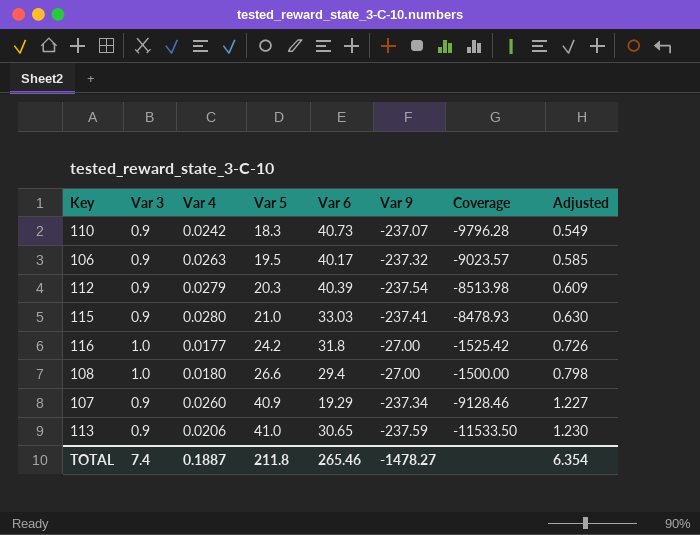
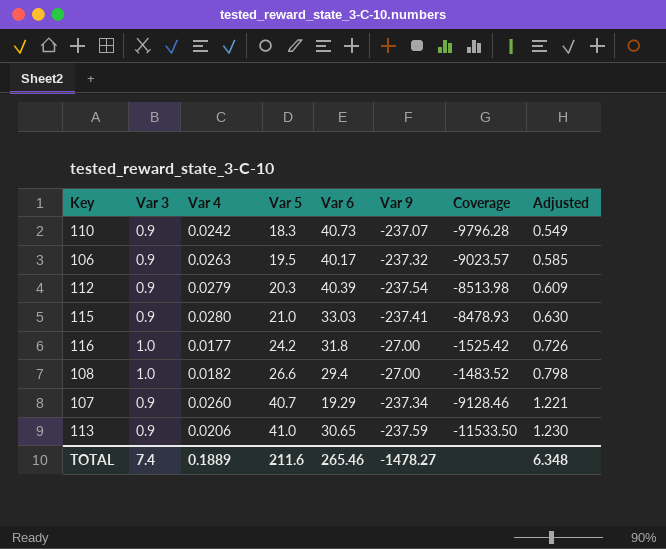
108 | Var 4: 0.0180 -> 0.0182
108 | Coverage: -1500.00 -> -1483.52
107 | Var 5: 40.9 -> 40.7
107 | Adjusted: 1.227 -> 1.221
TOTAL | Var 4: 0.1887 -> 0.1889
TOTAL | Var 5: 211.8 -> 211.6
TOTAL | Adjusted: 6.354 -> 6.348

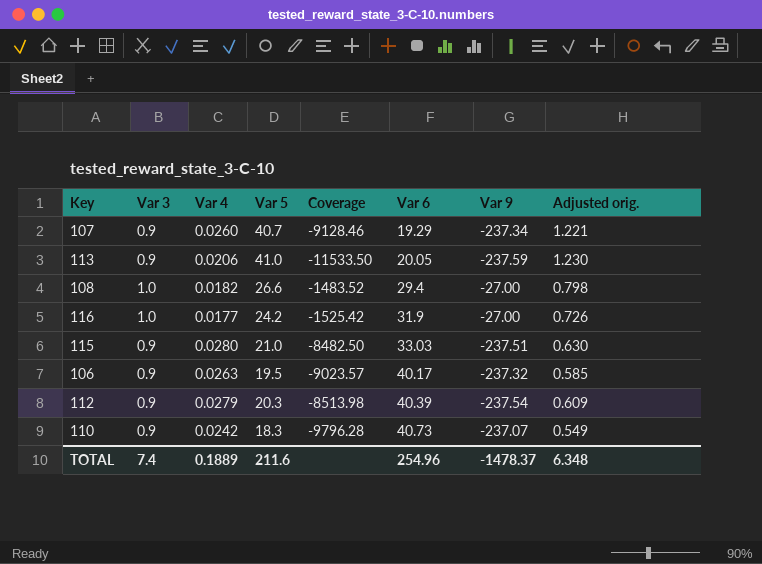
row order: Var 5 ascending -> Var 6 ascending
column Coverage | position: 7 -> 5
column name: Adjusted -> Adjusted orig.
113 | Var 6: 30.65 -> 20.05
116 | Var 6: 31.8 -> 31.9
115 | Coverage: -8478.93 -> -8482.50
115 | Var 9: -237.41 -> -237.51
TOTAL | Var 6: 265.46 -> 254.96
TOTAL | Var 9: -1478.27 -> -1478.37

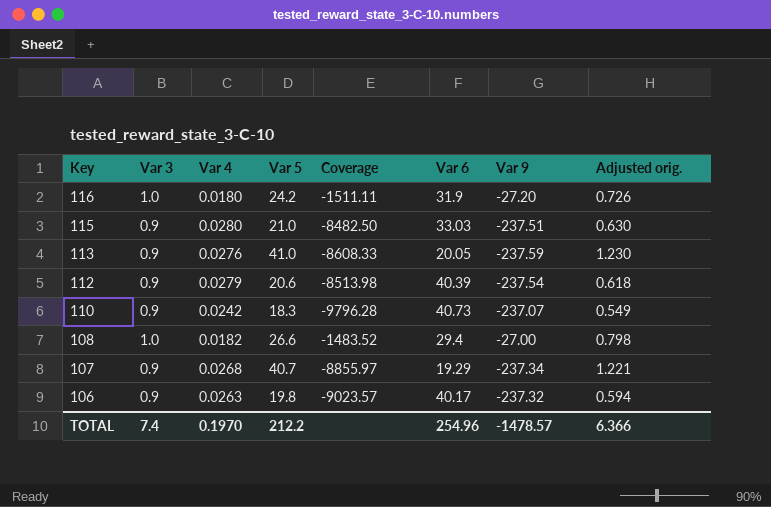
row order: Var 6 ascending -> Key descending
116 | Var 4: 0.0177 -> 0.0180
116 | Coverage: -1525.42 -> -1511.11
116 | Var 9: -27.00 -> -27.20
113 | Var 4: 0.0206 -> 0.0276
113 | Coverage: -11533.50 -> -8608.33
112 | Var 5: 20.3 -> 20.6
112 | Adjusted orig.: 0.609 -> 0.618
107 | Var 4: 0.0260 -> 0.0268
107 | Coverage: -9128.46 -> -8855.97
106 | Var 5: 19.5 -> 19.8
106 | Adjusted orig.: 0.585 -> 0.594
TOTAL | Var 4: 0.1889 -> 0.1970
TOTAL | Var 5: 211.6 -> 212.2
TOTAL | Var 9: -1478.37 -> -1478.57
TOTAL | Adjusted orig.: 6.348 -> 6.366

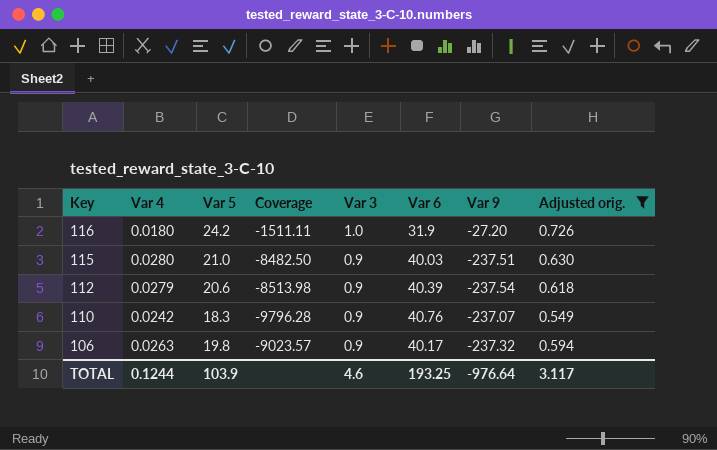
filter: none -> Adjusted orig. <= 0.726
column Var 3 | position: 2 -> 5
115 | Var 6: 33.03 -> 40.03
110 | Var 6: 40.73 -> 40.76
TOTAL | Var 4: 0.1970 -> 0.1244
TOTAL | Var 5: 212.2 -> 103.9
TOTAL | Var 3: 7.4 -> 4.6
TOTAL | Var 6: 254.96 -> 193.25
TOTAL | Var 9: -1478.57 -> -976.64
TOTAL | Adjusted orig.: 6.366 -> 3.117

